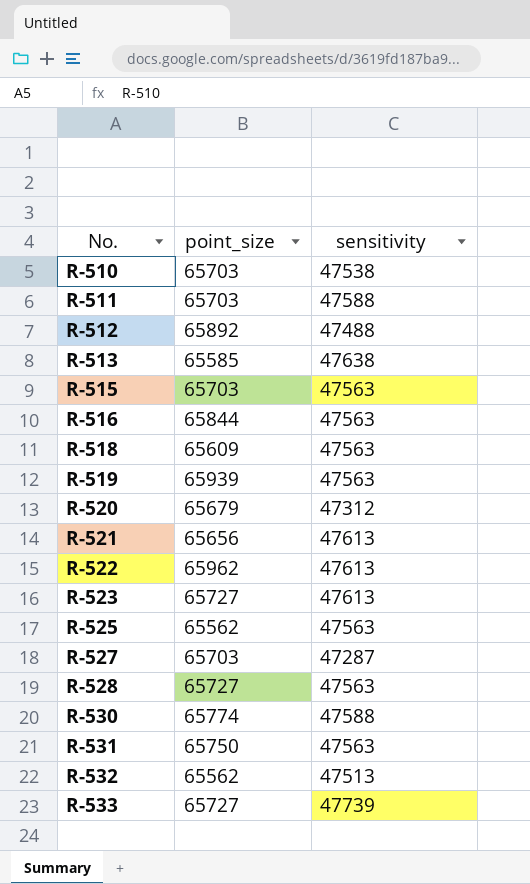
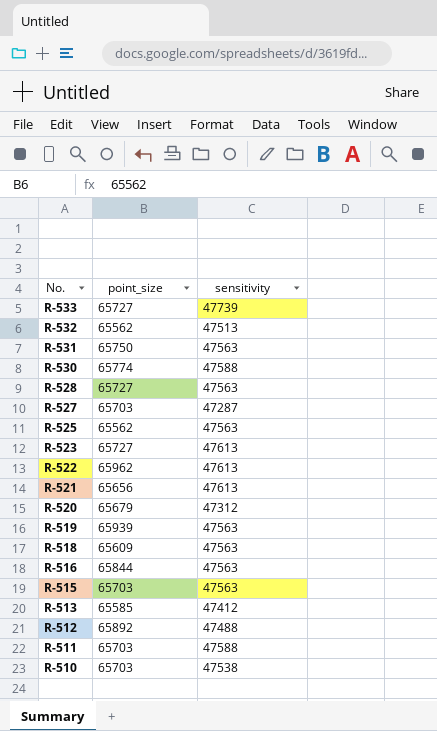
row order: No. ascending -> No. descending
R-513 | sensitivity: 47638 -> 47412

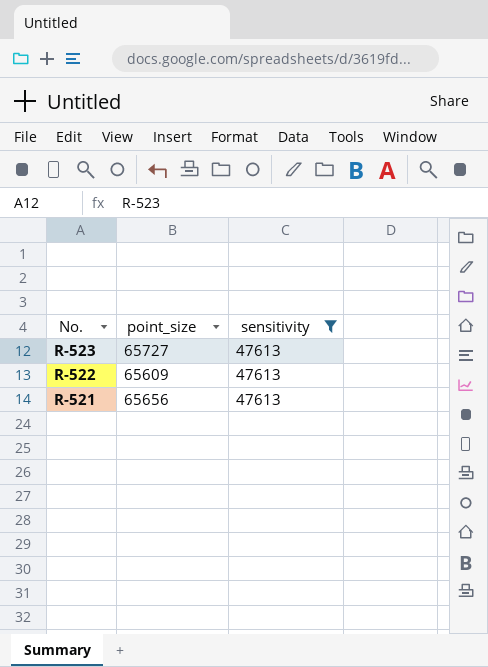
filter: none -> sensitivity = 47613
R-522 | point_size: 65962 -> 65609

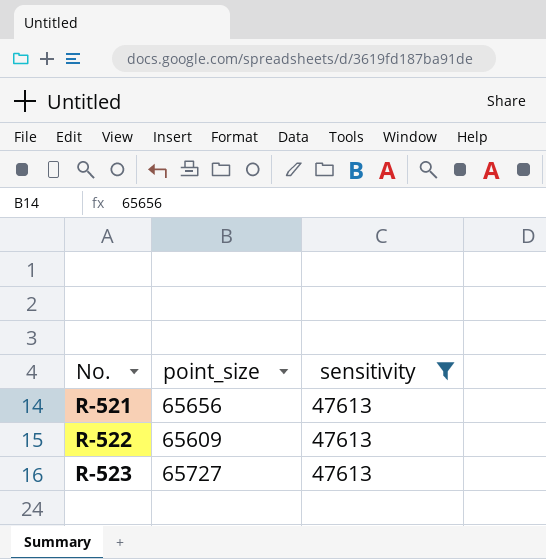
row order: No. descending -> No. ascending

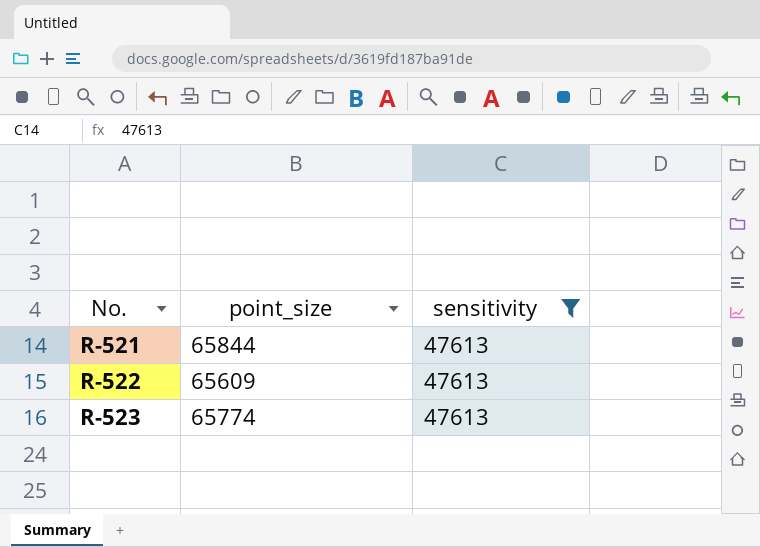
R-521 | point_size: 65656 -> 65844
R-523 | point_size: 65727 -> 65774

